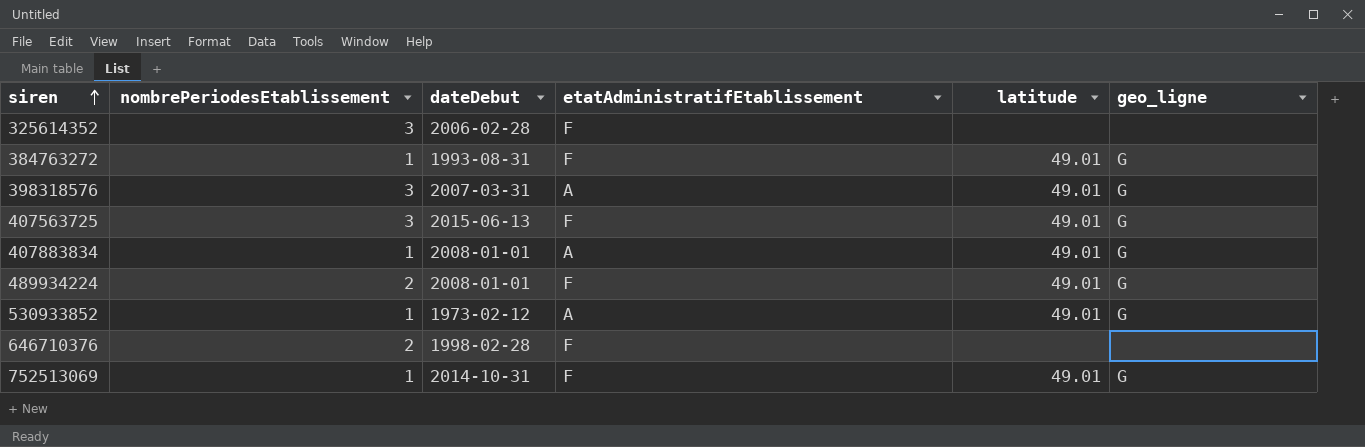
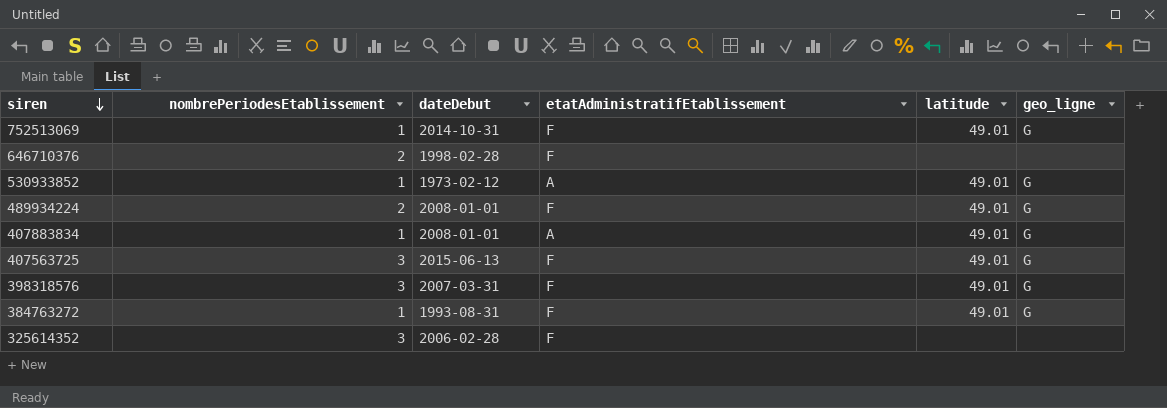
row order: siren ascending -> siren descending
398318576 | etatAdministratifEtablissement: A -> F

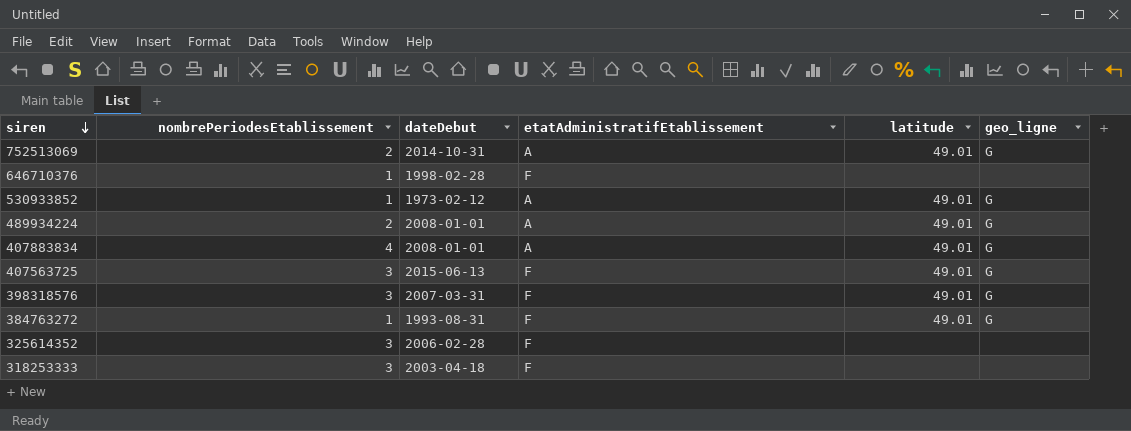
752513069 | nombrePeriodesEtablissement: 1 -> 2
752513069 | etatAdministratifEtablissement: F -> A
646710376 | nombrePeriodesEtablissement: 2 -> 1
489934224 | etatAdministratifEtablissement: F -> A
407883834 | nombrePeriodesEtablissement: 1 -> 4
row 318253333: none -> 3 | 2003-04-18 | F | none | none

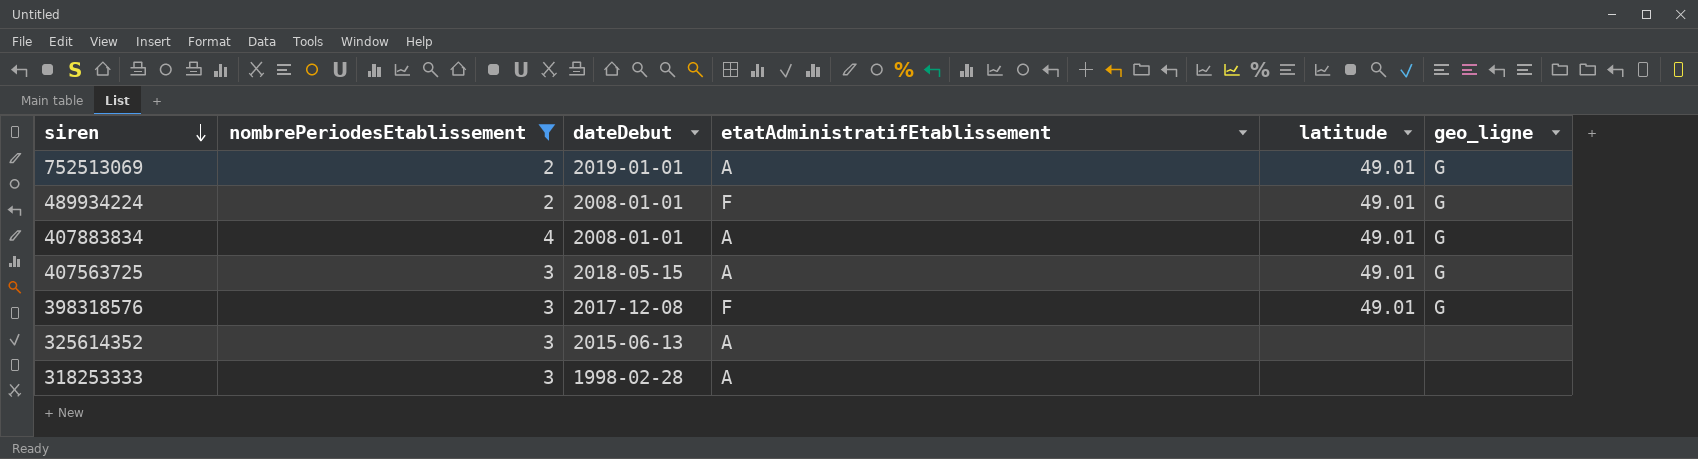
filter: none -> nombrePeriodesEtablissement != 1
752513069 | dateDebut: 2014-10-31 -> 2019-01-01
489934224 | etatAdministratifEtablissement: A -> F
407563725 | dateDebut: 2015-06-13 -> 2018-05-15
407563725 | etatAdministratifEtablissement: F -> A
398318576 | dateDebut: 2007-03-31 -> 2017-12-08
325614352 | dateDebut: 2006-02-28 -> 2015-06-13
325614352 | etatAdministratifEtablissement: F -> A
318253333 | dateDebut: 2003-04-18 -> 1998-02-28
318253333 | etatAdministratifEtablissement: F -> A

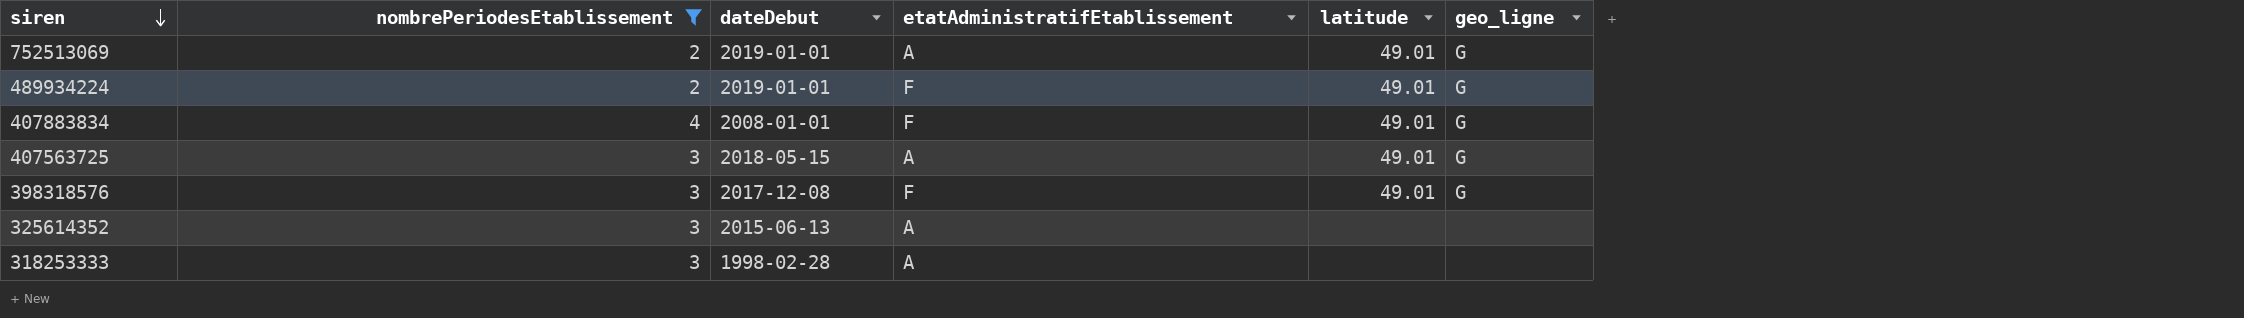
489934224 | dateDebut: 2008-01-01 -> 2019-01-01
407883834 | etatAdministratifEtablissement: A -> F

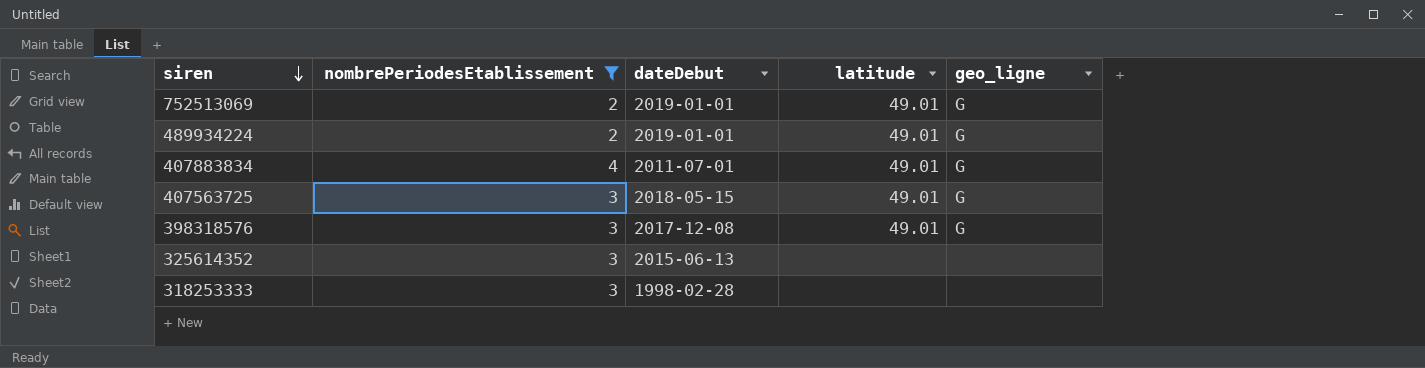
column etatAdministratifEtablissement | position: 4 -> none
407883834 | dateDebut: 2008-01-01 -> 2011-07-01

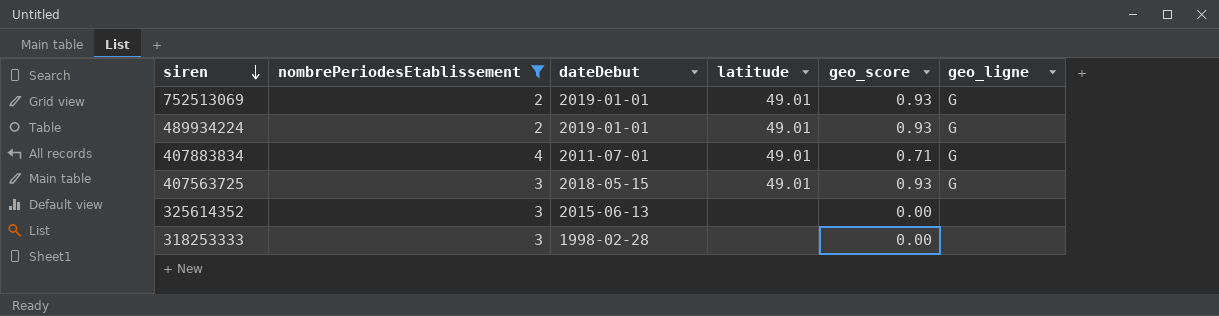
column geo_score | position: none -> 5
row 398318576: 3 | 2017-12-08 | 49.01 | G -> none

